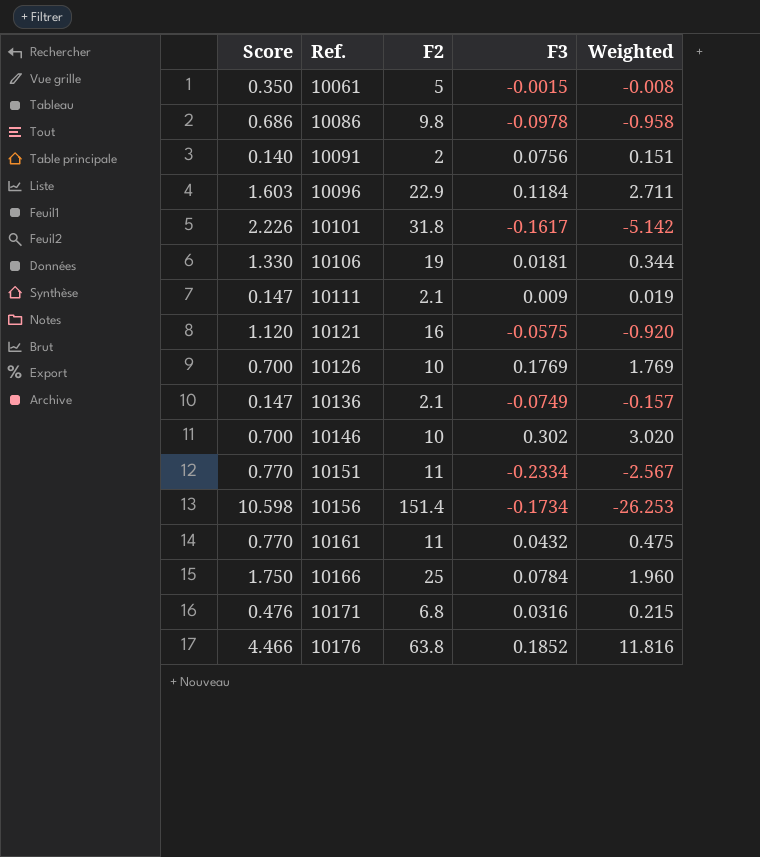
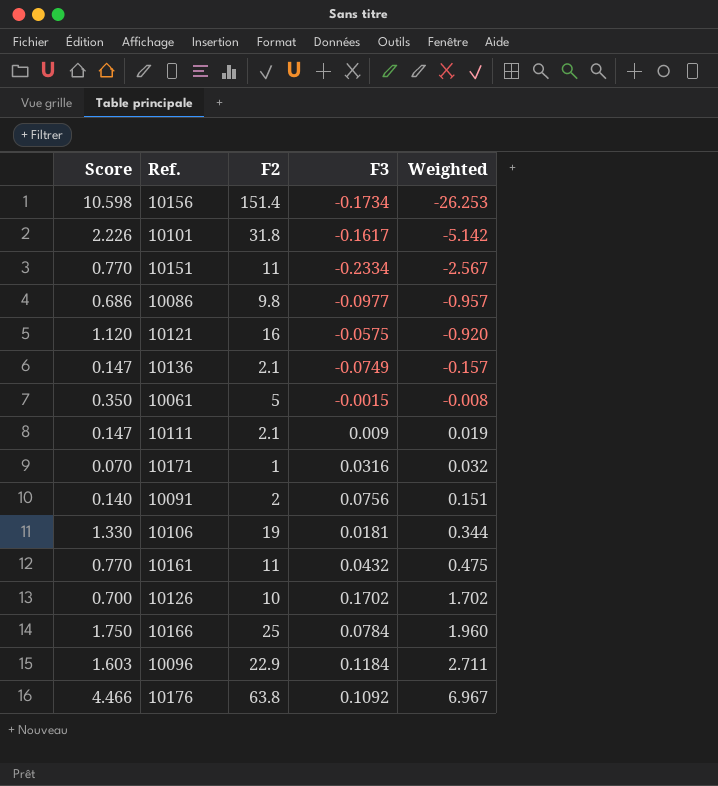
row order: Ref. ascending -> Weighted ascending
row 10146: 0.700 | 10 | 0.302 | 3.020 -> none
10086 | F3: -0.0978 -> -0.0977
10086 | Weighted: -0.958 -> -0.957
10171 | Score: 0.476 -> 0.070
10171 | F2: 6.8 -> 1
10171 | Weighted: 0.215 -> 0.032
10126 | F3: 0.1769 -> 0.1702
10126 | Weighted: 1.769 -> 1.702
10176 | F3: 0.1852 -> 0.1092
10176 | Weighted: 11.816 -> 6.967

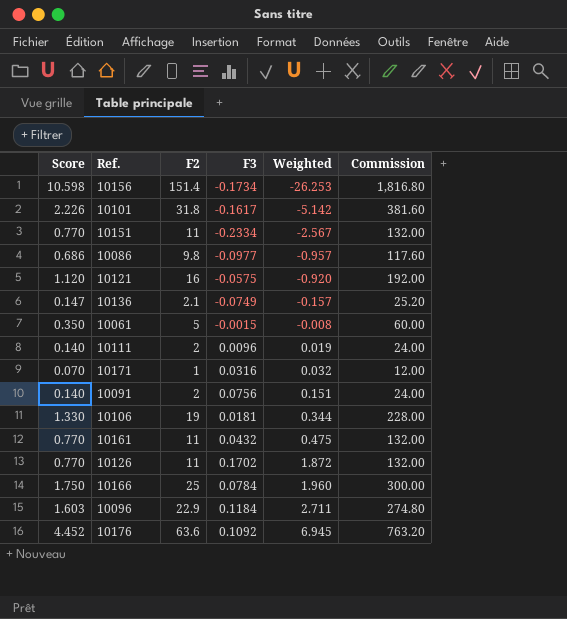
column Commission | formula: none -> [F2] * 12
10111 | Score: 0.147 -> 0.140
10111 | F2: 2.1 -> 2
10111 | F3: 0.009 -> 0.0096
10126 | Score: 0.700 -> 0.770
10126 | F2: 10 -> 11
10126 | Weighted: 1.702 -> 1.872
10176 | Score: 4.466 -> 4.452
10176 | F2: 63.8 -> 63.6
10176 | Weighted: 6.967 -> 6.945

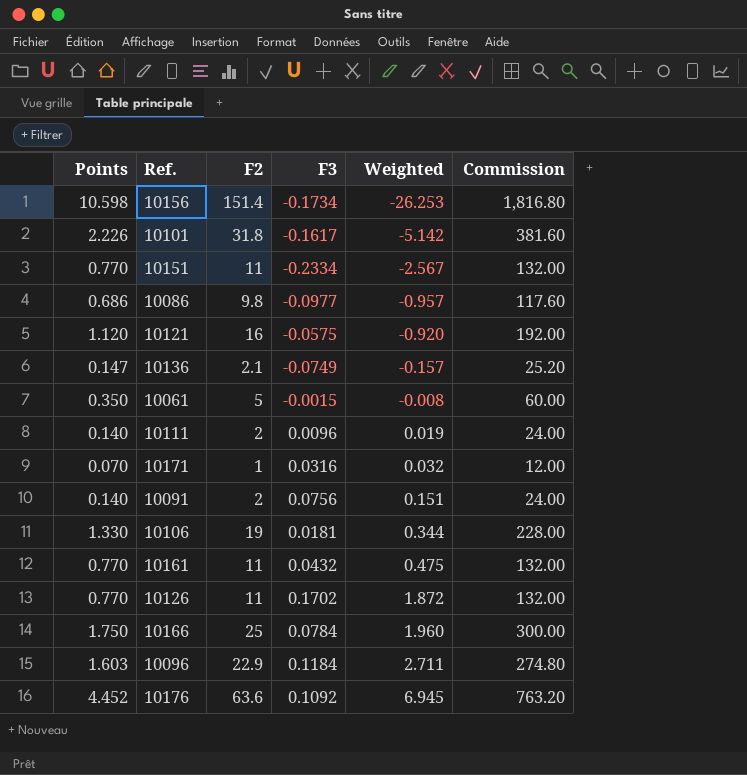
column name: Score -> Points

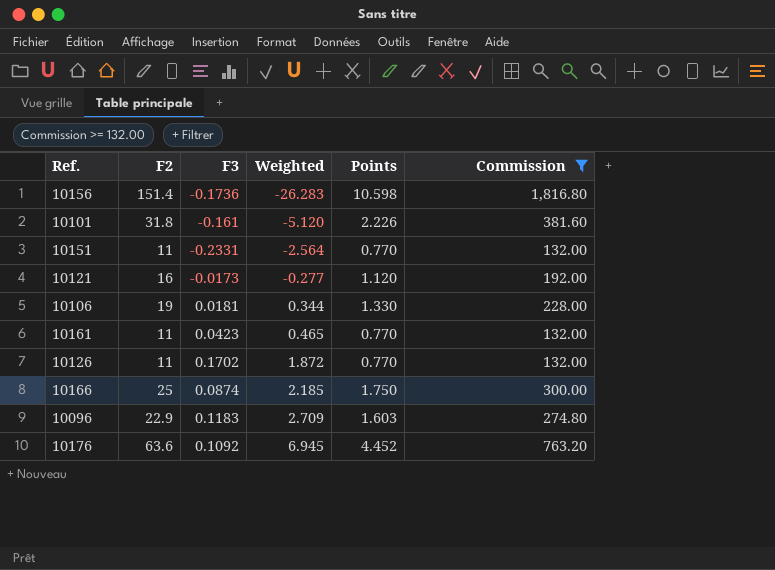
filter: none -> Commission >= 132.00
column Points | position: 1 -> 5
10156 | F3: -0.1734 -> -0.1736
10156 | Weighted: -26.253 -> -26.283
10101 | F3: -0.1617 -> -0.161
10101 | Weighted: -5.142 -> -5.120
10151 | F3: -0.2334 -> -0.2331
10151 | Weighted: -2.567 -> -2.564
10121 | F3: -0.0575 -> -0.0173
10121 | Weighted: -0.920 -> -0.277
10161 | F3: 0.0432 -> 0.0423
10161 | Weighted: 0.475 -> 0.465
10166 | F3: 0.0784 -> 0.0874
10166 | Weighted: 1.960 -> 2.185
10096 | F3: 0.1184 -> 0.1183
10096 | Weighted: 2.711 -> 2.709

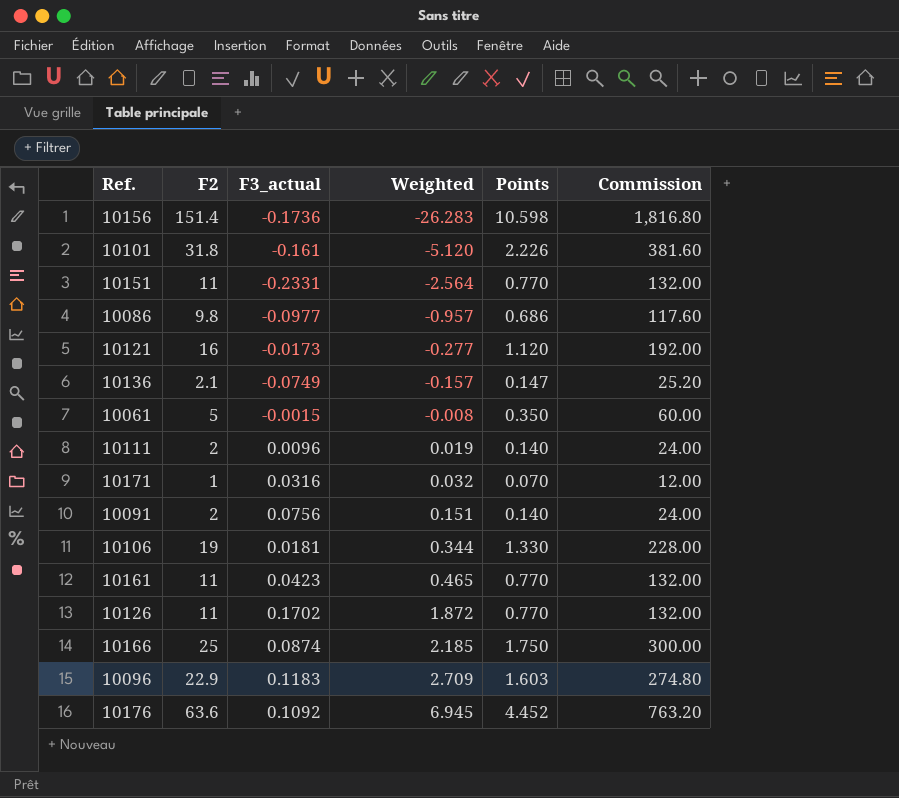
filter: Commission >= 132.00 -> none
column name: F3 -> F3_actual

